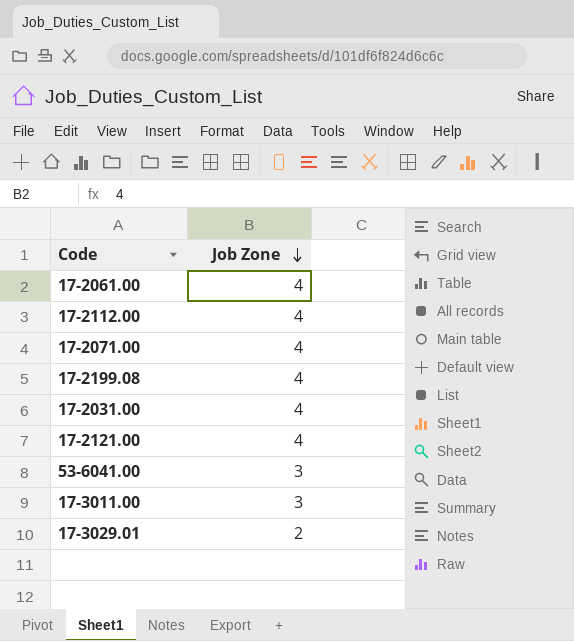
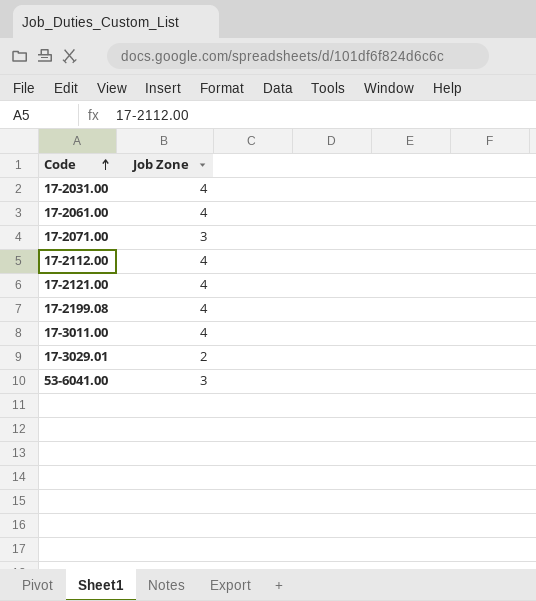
row order: Job Zone descending -> Code ascending
17-2071.00 | Job Zone: 4 -> 3
17-3011.00 | Job Zone: 3 -> 4

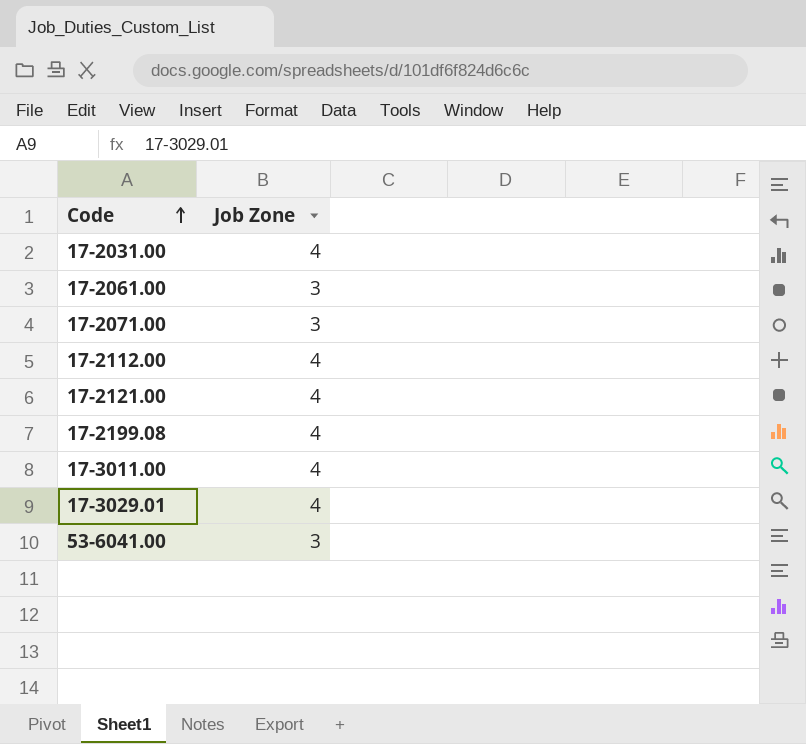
17-2061.00 | Job Zone: 4 -> 3
17-3029.01 | Job Zone: 2 -> 4

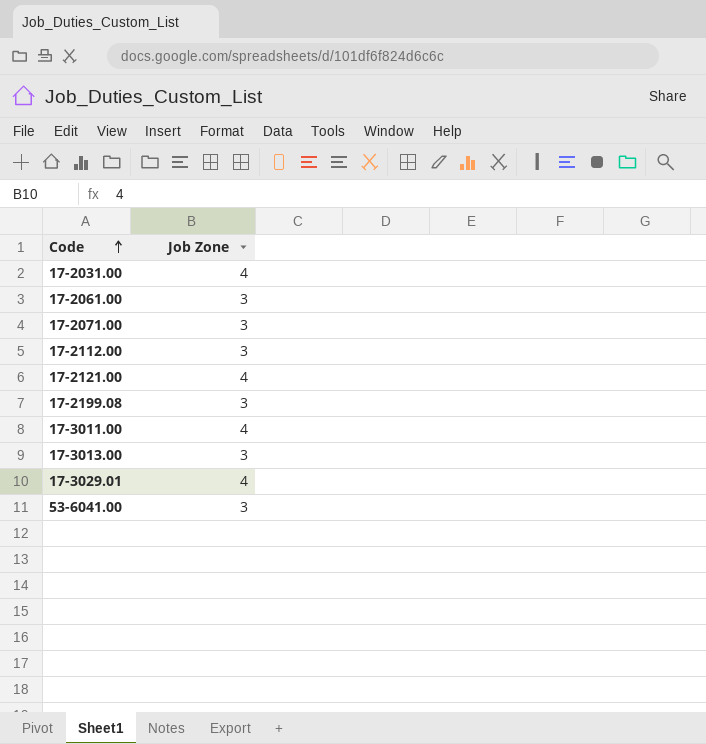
17-2112.00 | Job Zone: 4 -> 3
17-2199.08 | Job Zone: 4 -> 3
row 17-3013.00: none -> 3

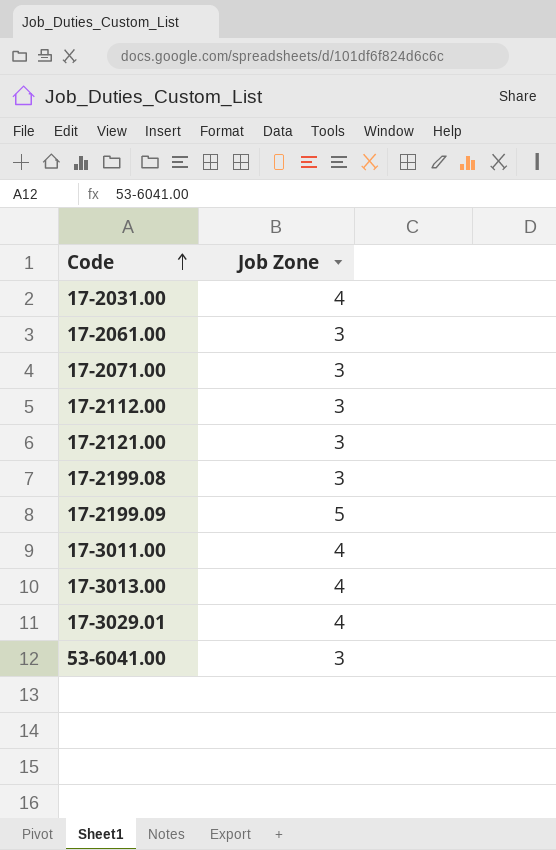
17-2121.00 | Job Zone: 4 -> 3
row 17-2199.09: none -> 5
17-3013.00 | Job Zone: 3 -> 4

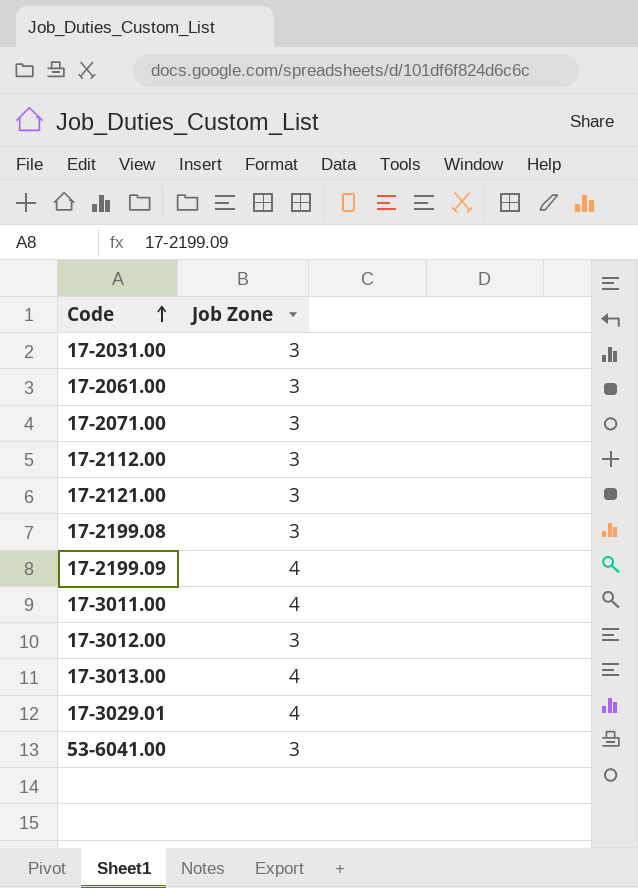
17-2031.00 | Job Zone: 4 -> 3
17-2199.09 | Job Zone: 5 -> 4
row 17-3012.00: none -> 3

